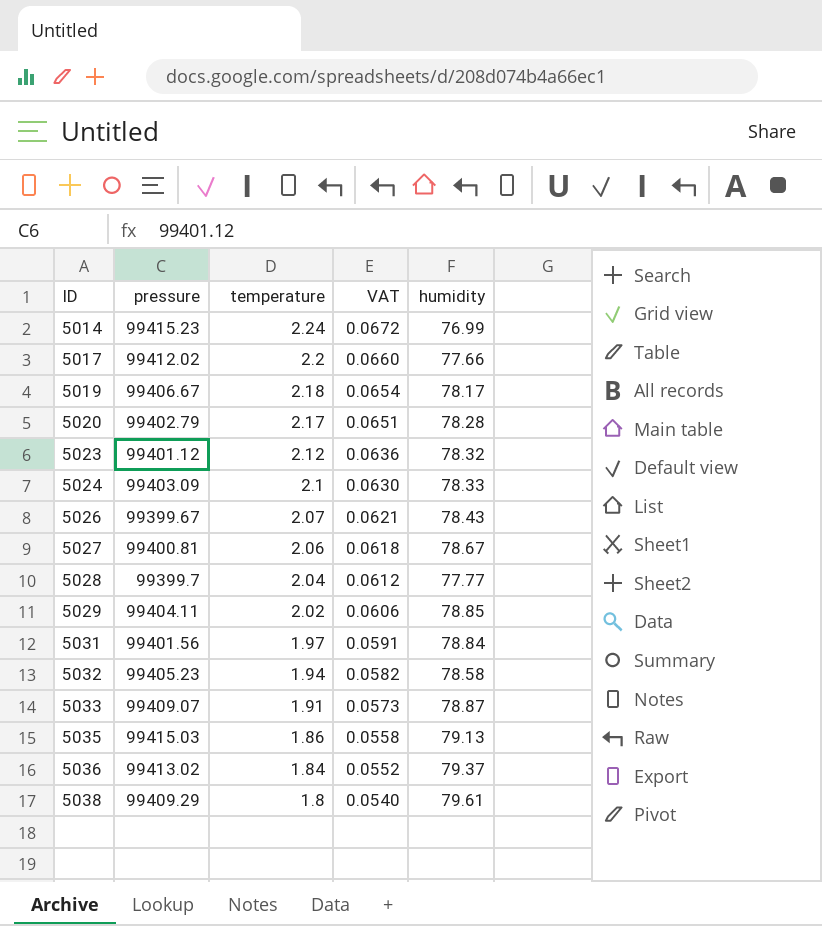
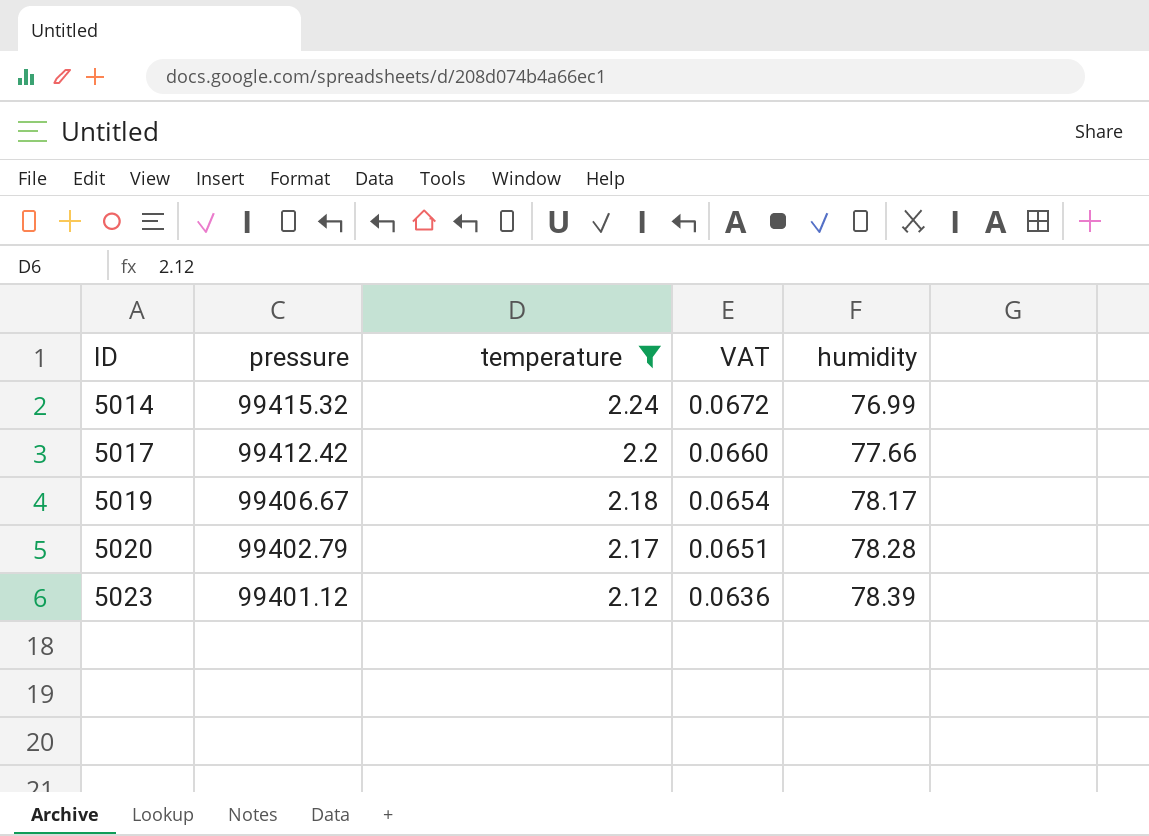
filter: none -> temperature >= 2.12
5014 | pressure: 99415.23 -> 99415.32
5017 | pressure: 99412.02 -> 99412.42
5023 | humidity: 78.32 -> 78.39

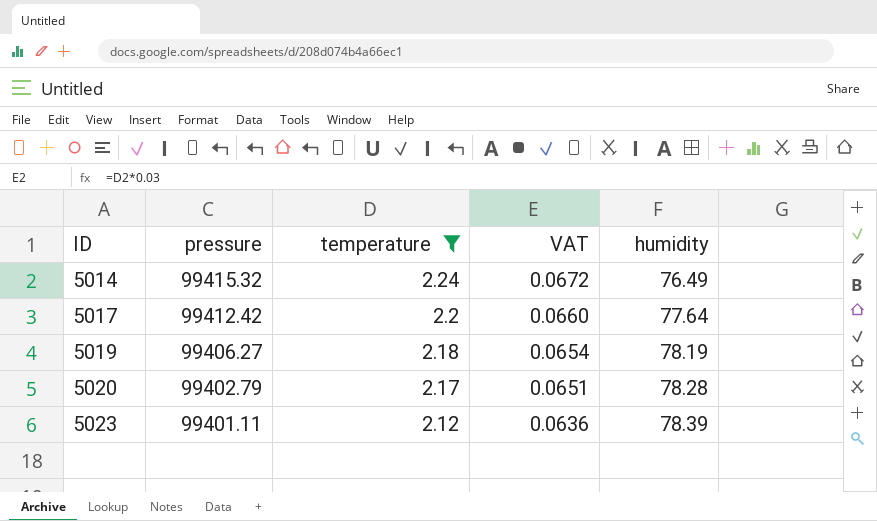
5014 | humidity: 76.99 -> 76.49
5017 | humidity: 77.66 -> 77.64
5019 | pressure: 99406.67 -> 99406.27
5019 | humidity: 78.17 -> 78.19
5023 | pressure: 99401.12 -> 99401.11

